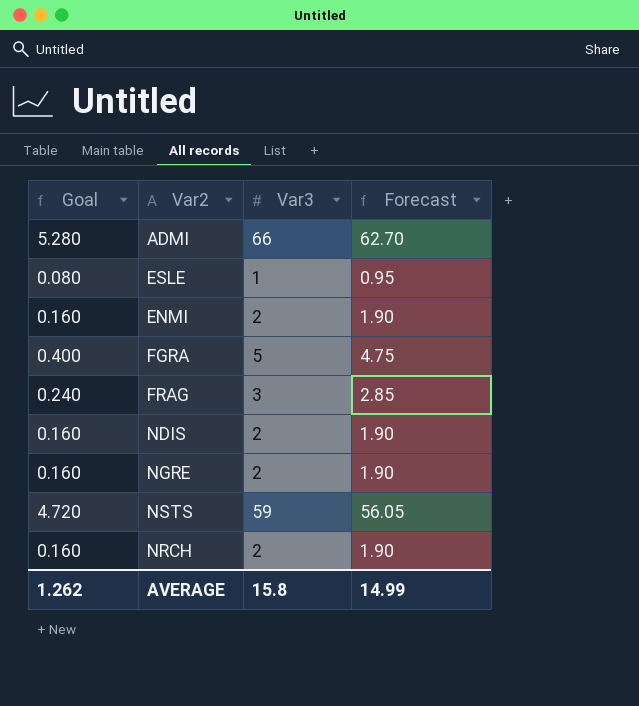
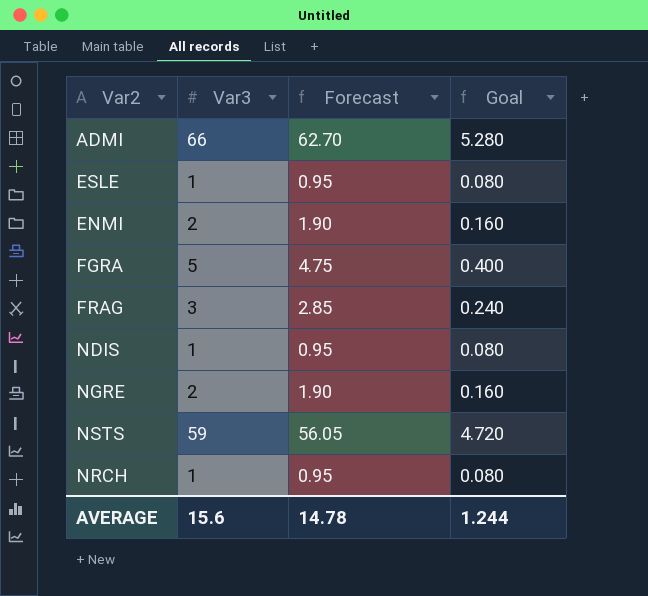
column Goal | position: 1 -> 4
NDIS | Var3: 2 -> 1
NDIS | Forecast: 1.90 -> 0.95
NDIS | Goal: 0.160 -> 0.080
NRCH | Var3: 2 -> 1
NRCH | Forecast: 1.90 -> 0.95
NRCH | Goal: 0.160 -> 0.080
AVERAGE | Var3: 15.8 -> 15.6
AVERAGE | Forecast: 14.99 -> 14.78
AVERAGE | Goal: 1.262 -> 1.244

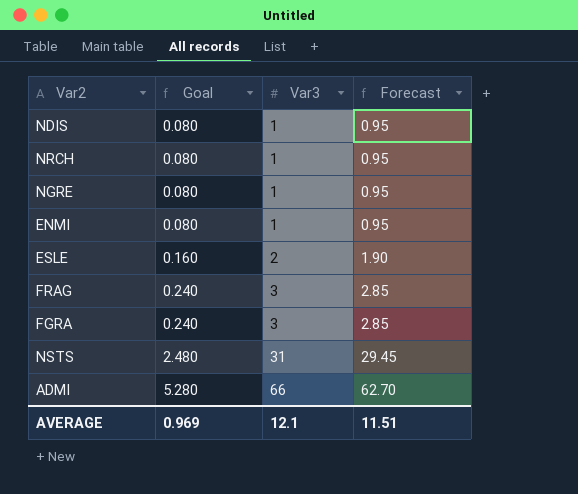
row order: none -> Goal ascending
column Goal | position: 4 -> 2
NGRE | Goal: 0.160 -> 0.080
NGRE | Var3: 2 -> 1
NGRE | Forecast: 1.90 -> 0.95
ENMI | Goal: 0.160 -> 0.080
ENMI | Var3: 2 -> 1
ENMI | Forecast: 1.90 -> 0.95
ESLE | Goal: 0.080 -> 0.160
ESLE | Var3: 1 -> 2
ESLE | Forecast: 0.95 -> 1.90
FGRA | Goal: 0.400 -> 0.240
FGRA | Var3: 5 -> 3
FGRA | Forecast: 4.75 -> 2.85
NSTS | Goal: 4.720 -> 2.480
NSTS | Var3: 59 -> 31
NSTS | Forecast: 56.05 -> 29.45
AVERAGE | Goal: 1.244 -> 0.969
AVERAGE | Var3: 15.6 -> 12.1
AVERAGE | Forecast: 14.78 -> 11.51

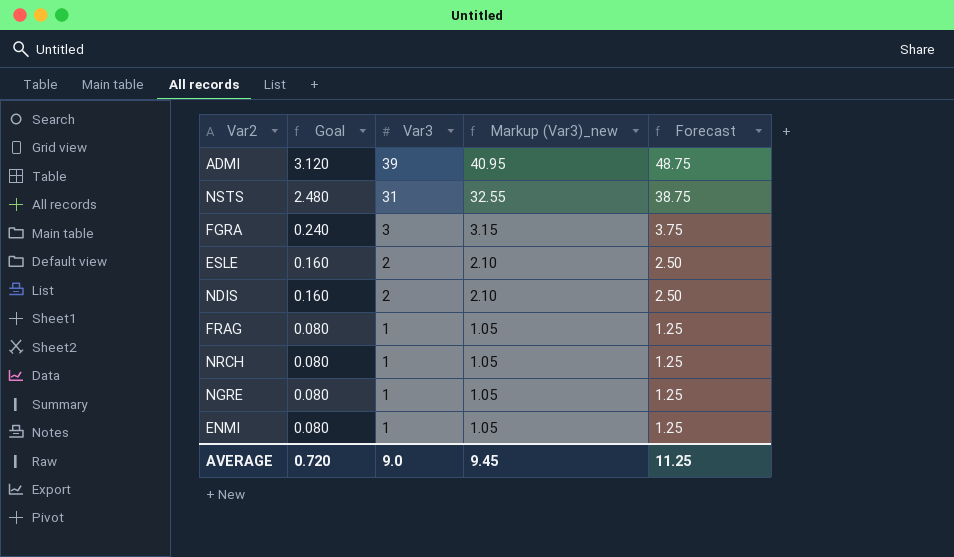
row order: Goal ascending -> Goal descending
column Markup (Var3)_new | formula: none -> [Var3] * 1.05
column Forecast | formula: [Var3] * 0.95 -> [Var3] * 1.25
ADMI | Goal: 5.280 -> 3.120
ADMI | Var3: 66 -> 39
NDIS | Goal: 0.080 -> 0.160
NDIS | Var3: 1 -> 2
FRAG | Goal: 0.240 -> 0.080
FRAG | Var3: 3 -> 1
AVERAGE | Goal: 0.969 -> 0.720
AVERAGE | Var3: 12.1 -> 9.0
AVERAGE | Forecast: 11.51 -> 11.25

